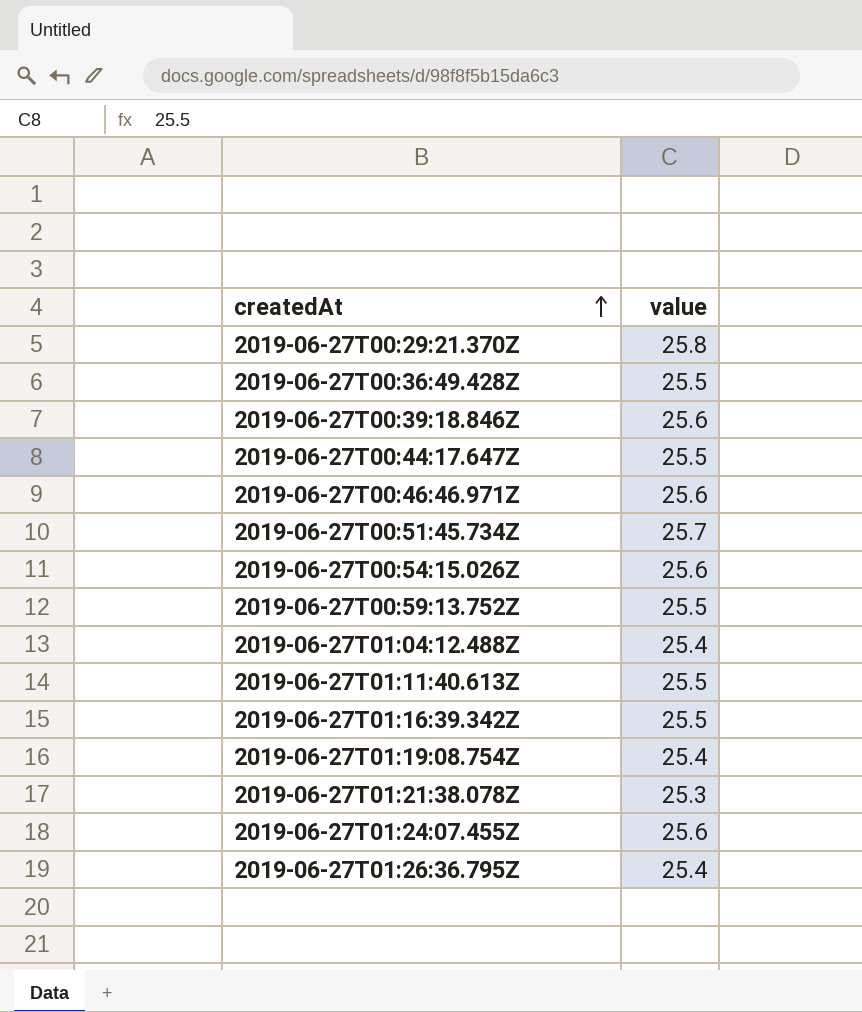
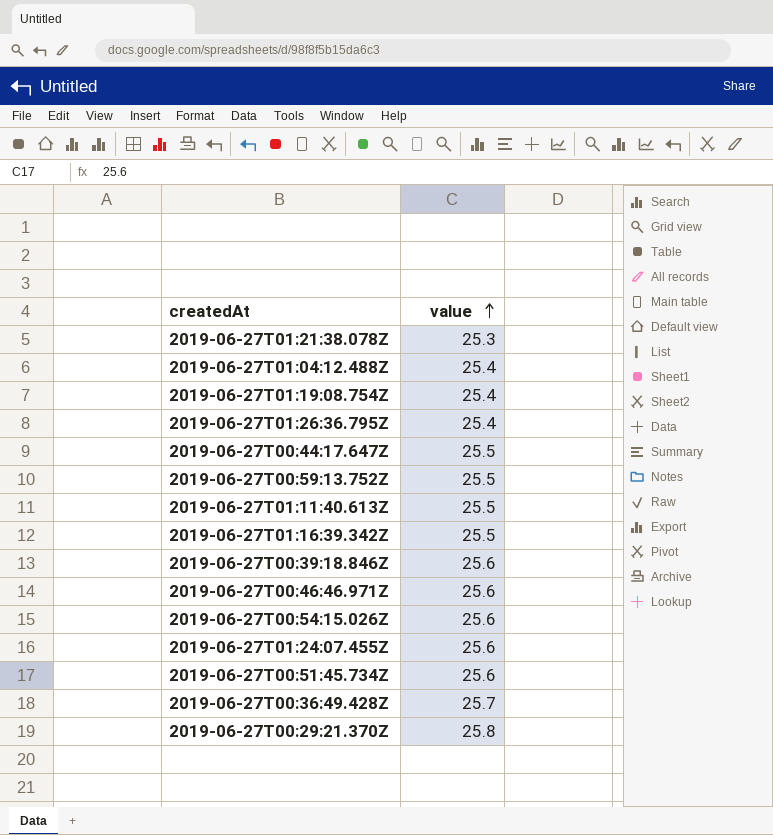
row order: createdAt ascending -> value ascending
2019-06-27T00:51:45.734Z | value: 25.7 -> 25.6
2019-06-27T00:36:49.428Z | value: 25.5 -> 25.7

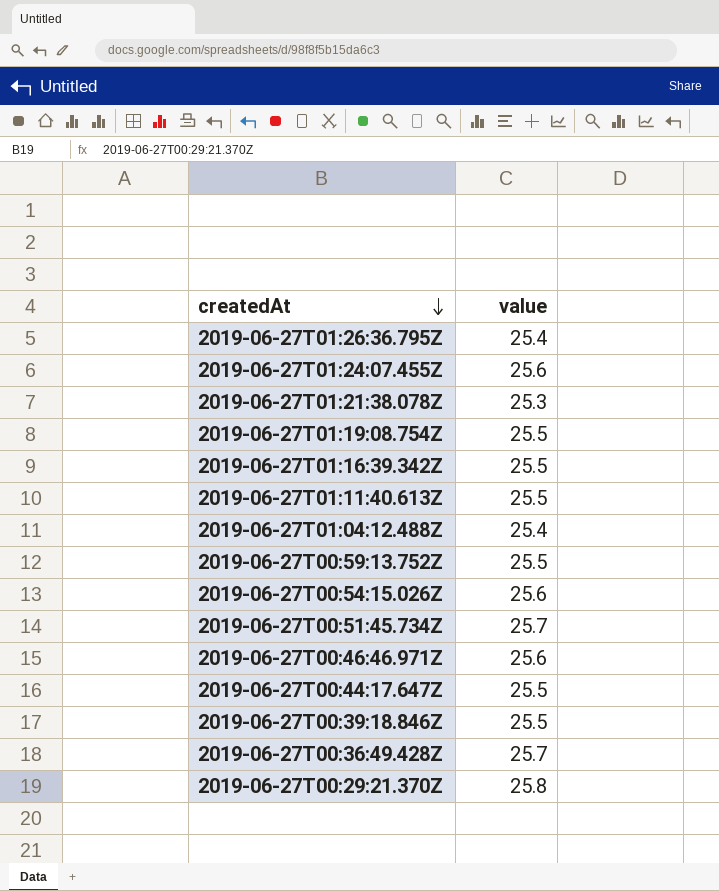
row order: value ascending -> createdAt descending
2019-06-27T01:19:08.754Z | value: 25.4 -> 25.5
2019-06-27T00:51:45.734Z | value: 25.6 -> 25.7
2019-06-27T00:39:18.846Z | value: 25.6 -> 25.5

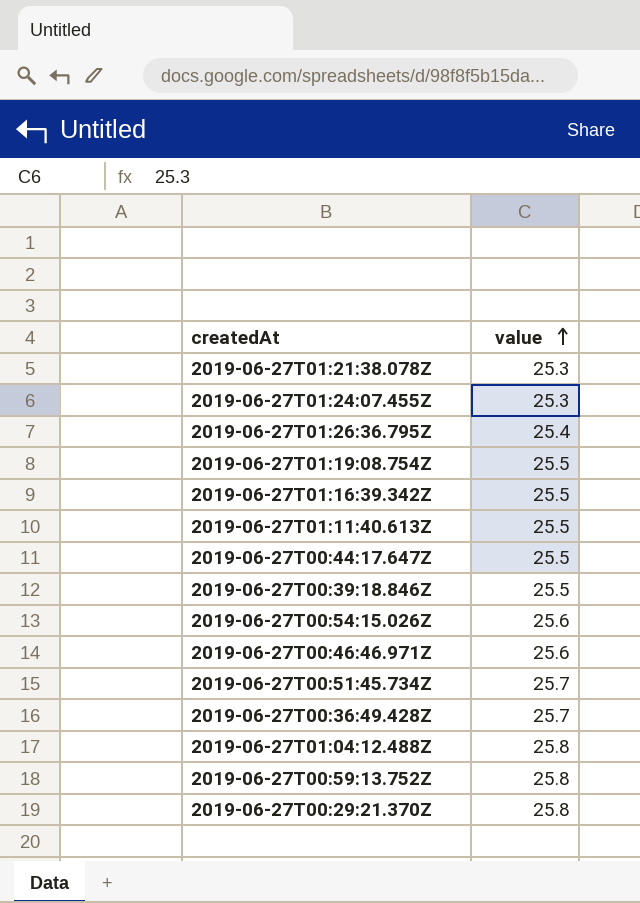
row order: createdAt descending -> value ascending
2019-06-27T01:24:07.455Z | value: 25.6 -> 25.3
2019-06-27T01:04:12.488Z | value: 25.4 -> 25.8
2019-06-27T00:59:13.752Z | value: 25.5 -> 25.8

